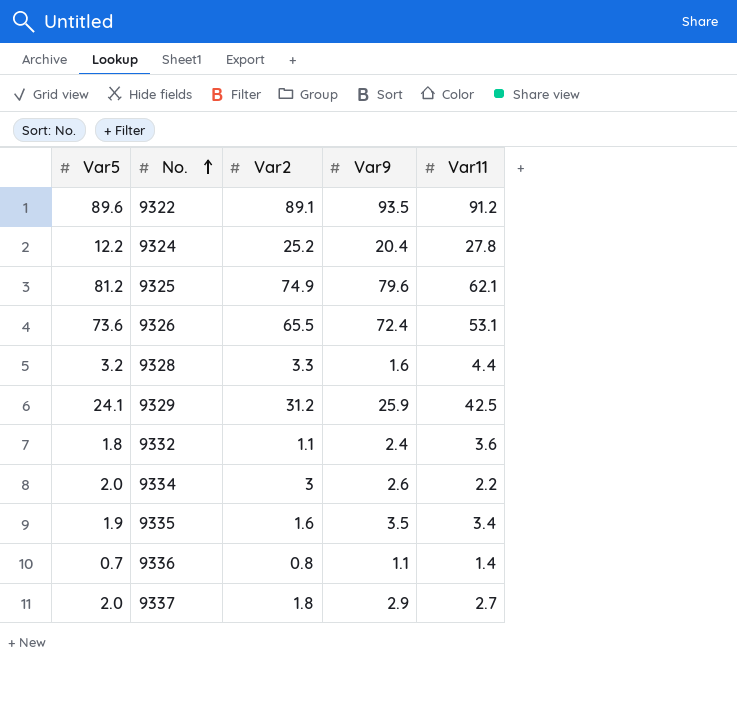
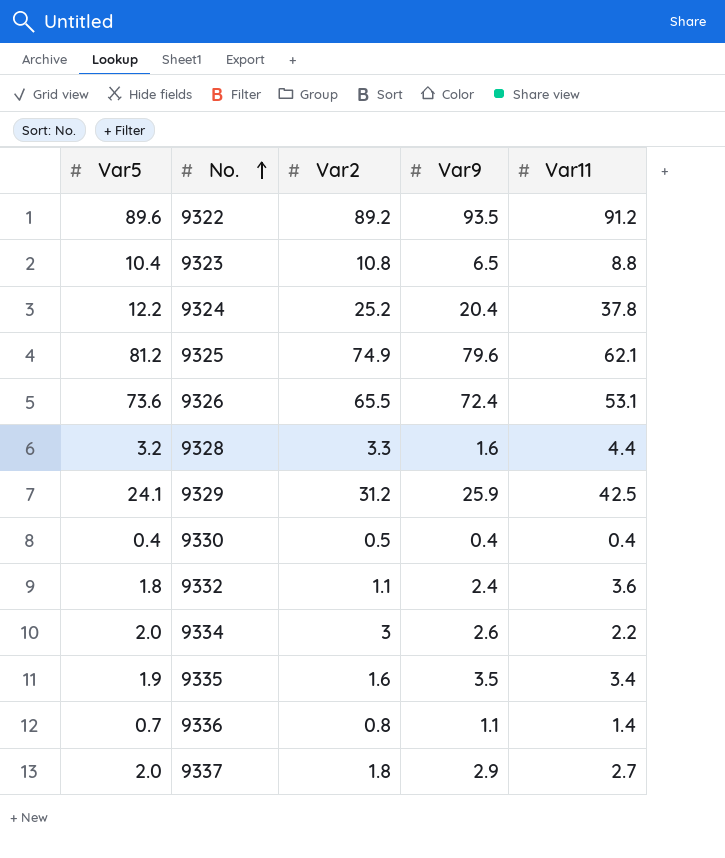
9322 | Var2: 89.1 -> 89.2
row 9323: none -> 10.4 | 10.8 | 6.5 | 8.8
9324 | Var11: 27.8 -> 37.8
row 9330: none -> 0.4 | 0.5 | 0.4 | 0.4

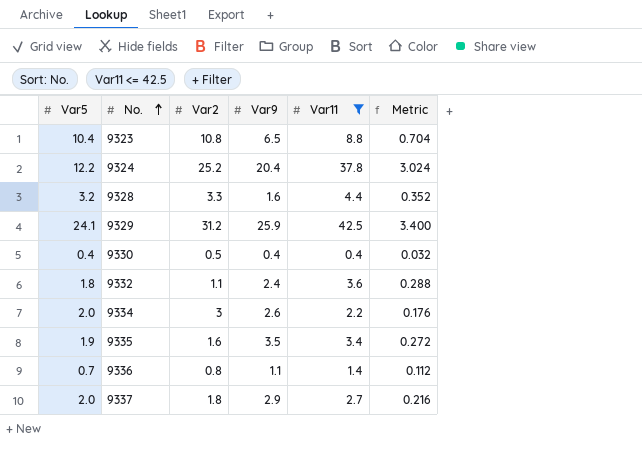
filter: none -> Var11 <= 42.5
column Metric | formula: none -> [Var11] * 0.08

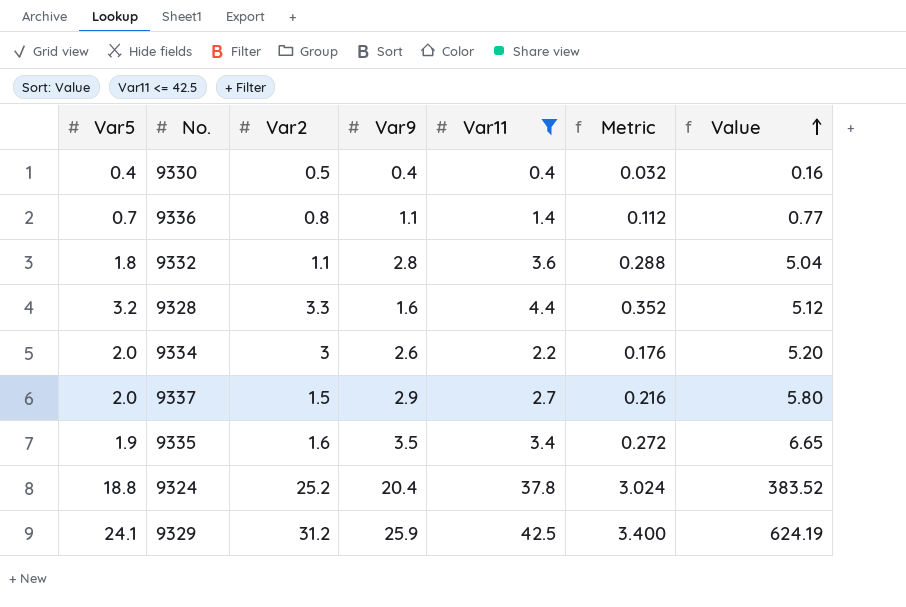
row order: No. ascending -> Value ascending
column Value | formula: none -> [Var5] * [Var9]
row 9323: 10.4 | 10.8 | 6.5 | 8.8 | 0.704 -> none
9332 | Var9: 2.4 -> 2.8
9337 | Var2: 1.8 -> 1.5
9324 | Var5: 12.2 -> 18.8

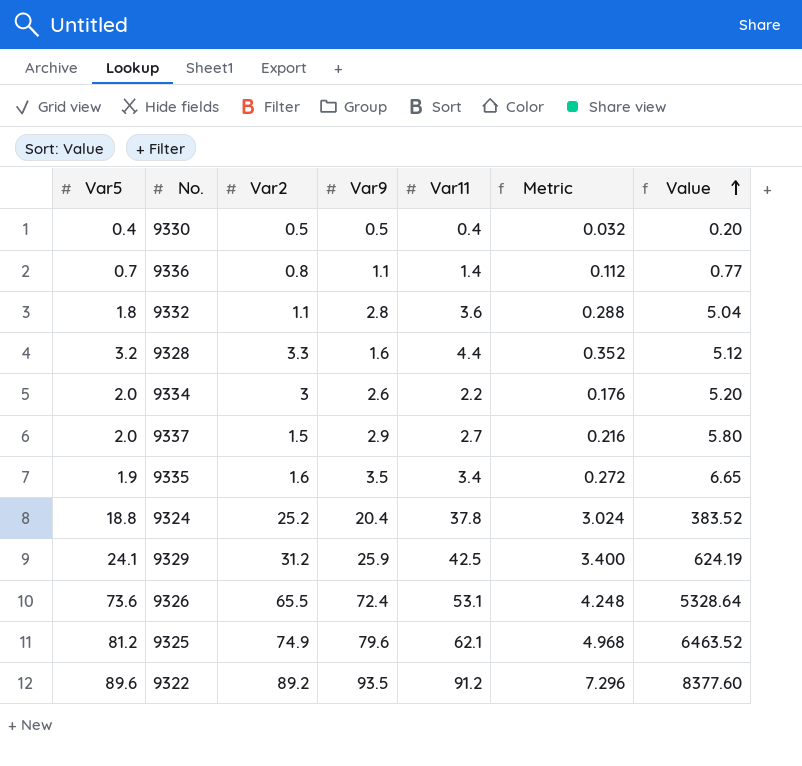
filter: Var11 <= 42.5 -> none
9330 | Var9: 0.4 -> 0.5
9330 | Value: 0.16 -> 0.20

